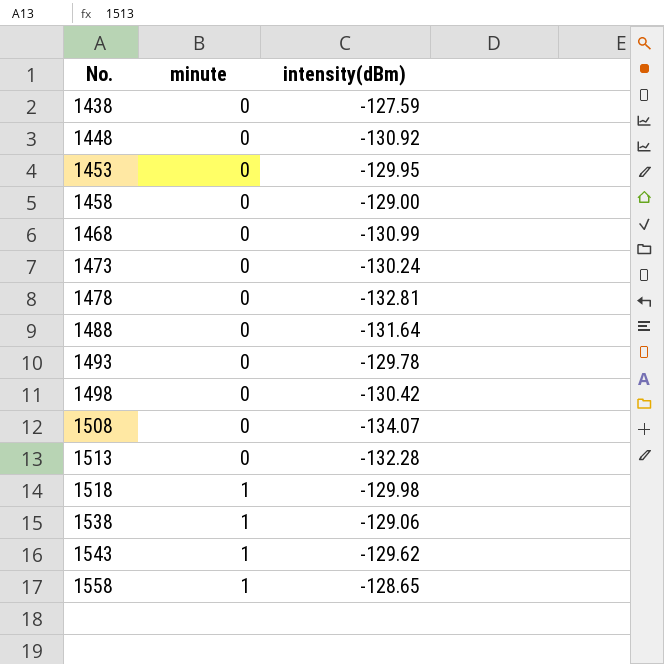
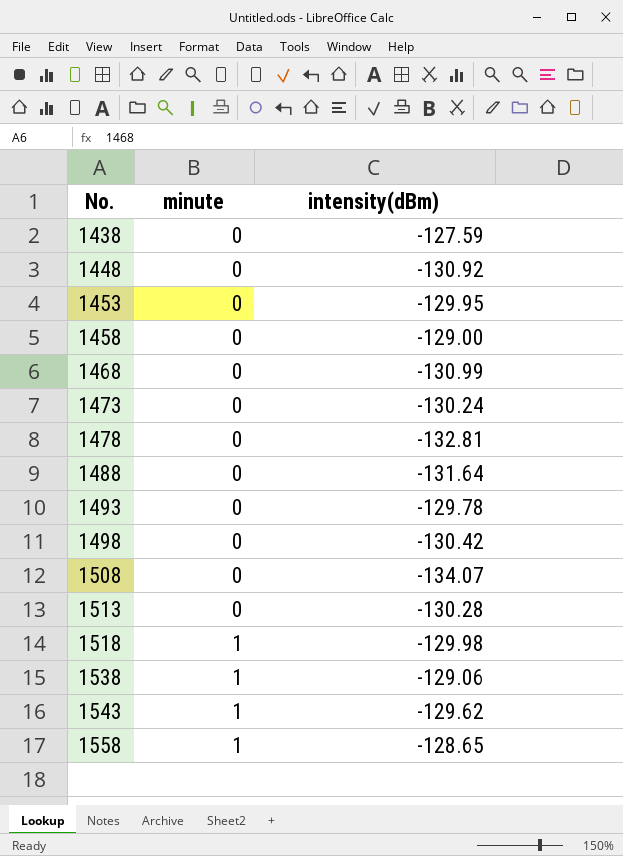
1513 | intensity(dBm): -132.28 -> -130.28

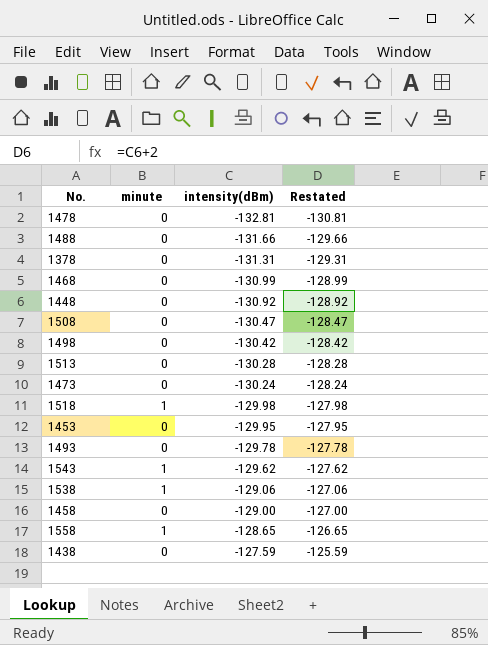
row order: No. ascending -> intensity(dBm) ascending
column Restated | formula: none -> [intensity(dBm)] + 2
1488 | intensity(dBm): -131.64 -> -131.66
row 1378: none -> 0 | -131.31 | -129.31
1508 | intensity(dBm): -134.07 -> -130.47

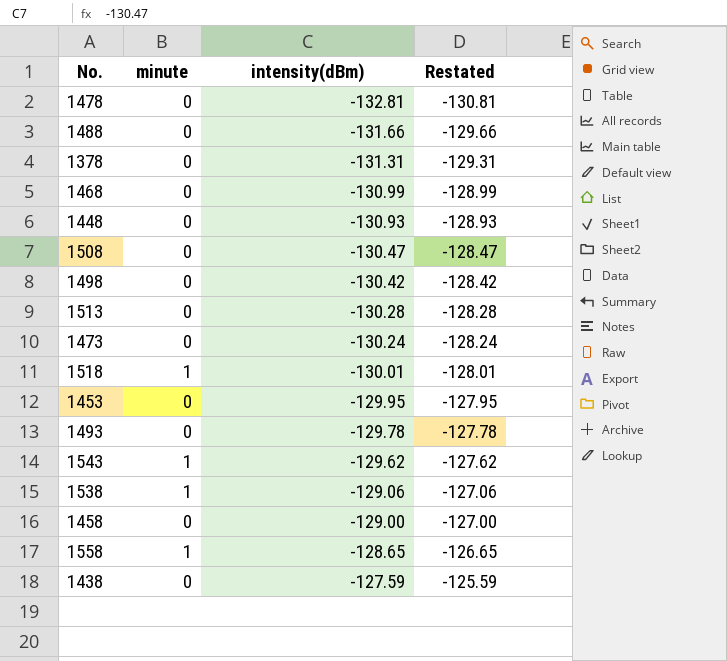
1448 | intensity(dBm): -130.92 -> -130.93
1448 | Restated: -128.92 -> -128.93
1518 | intensity(dBm): -129.98 -> -130.01
1518 | Restated: -127.98 -> -128.01

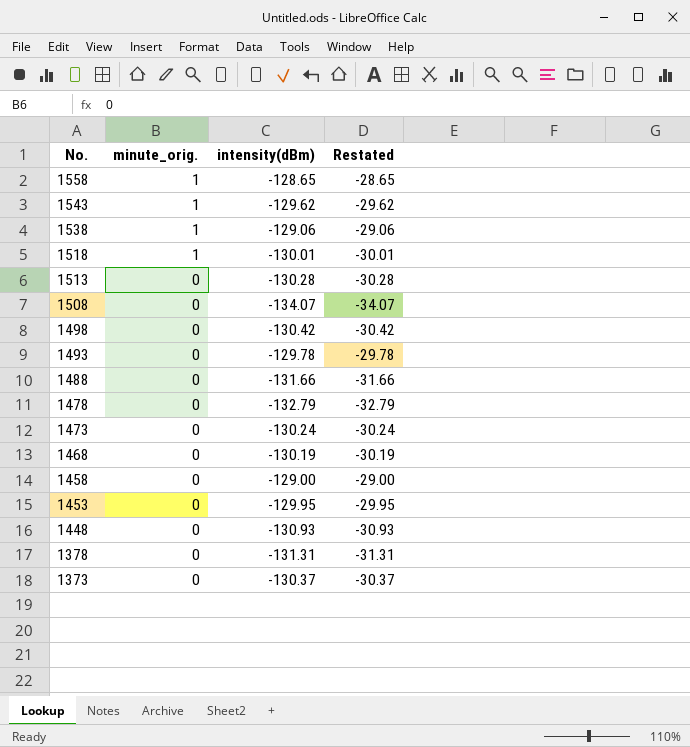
row order: intensity(dBm) ascending -> No. descending
column name: minute -> minute_orig.
column Restated | formula: [intensity(dBm)] + 2 -> [intensity(dBm)] + 100
row 1438: 0 | -127.59 | -125.59 -> none
1508 | intensity(dBm): -130.47 -> -134.07
1478 | intensity(dBm): -132.81 -> -132.79
1468 | intensity(dBm): -130.99 -> -130.19
row 1373: none -> 0 | -130.37 | -30.37

